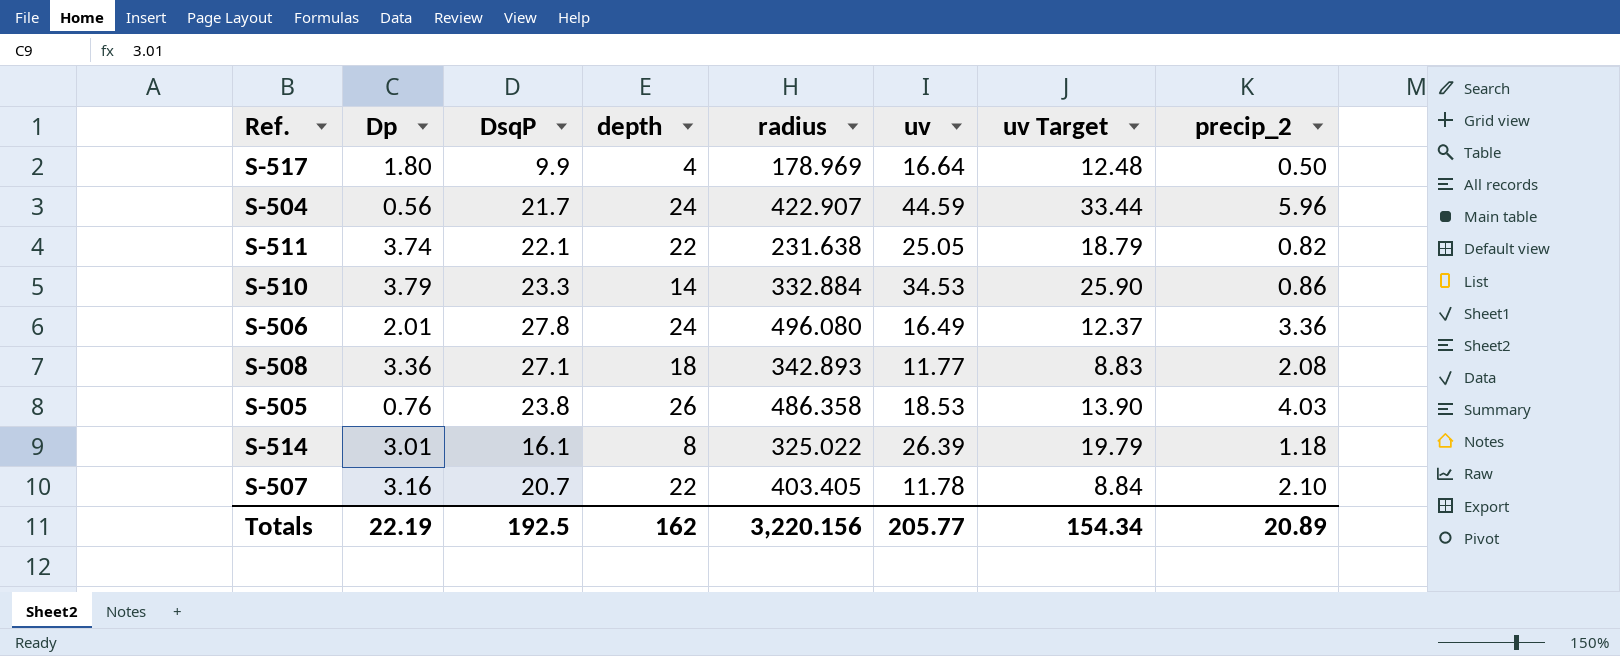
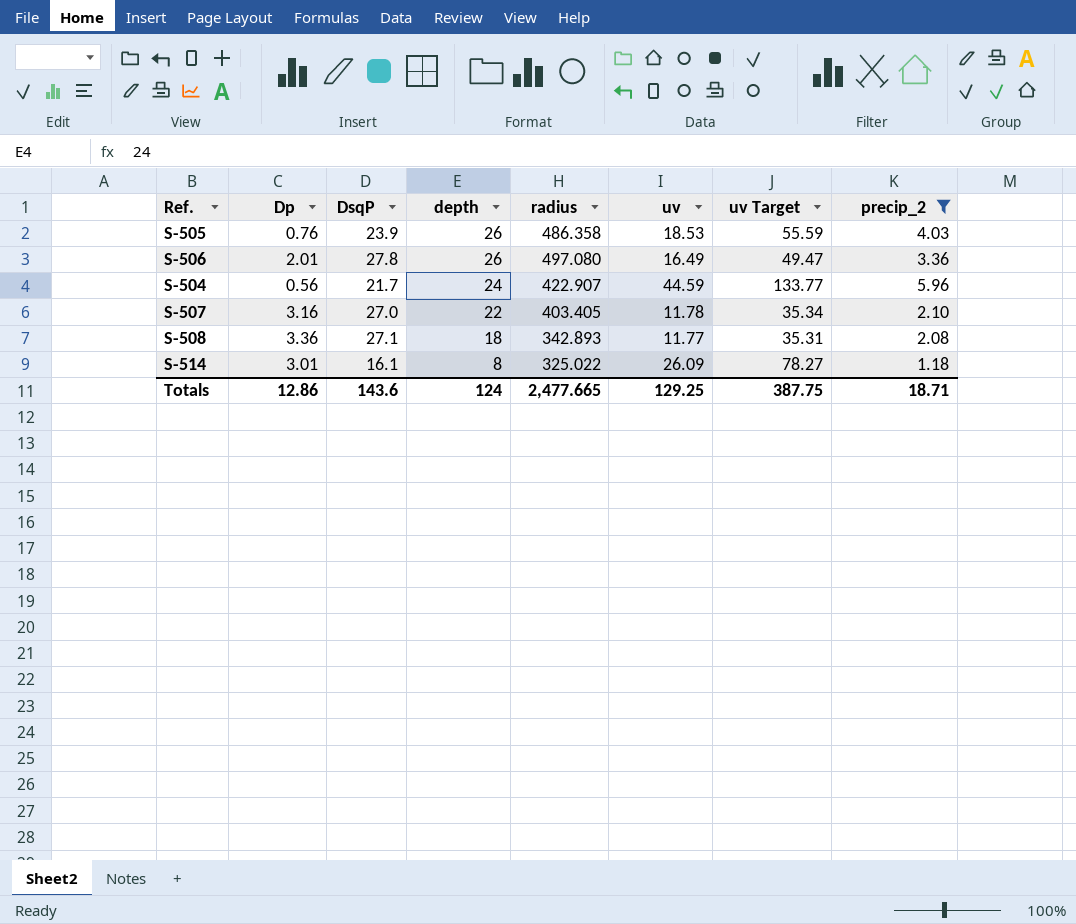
filter: none -> precip_2 >= 1.18
row order: none -> depth descending
column uv Target | formula: [uv] * 0.75 -> [uv] * 3
S-505 | DsqP: 23.8 -> 23.9
S-506 | depth: 24 -> 26
S-506 | radius: 496.080 -> 497.080
S-507 | DsqP: 20.7 -> 27.0
S-514 | uv: 26.39 -> 26.09
Totals | Dp: 22.19 -> 12.86
Totals | DsqP: 192.5 -> 143.6
Totals | depth: 162 -> 124
Totals | radius: 3,220.156 -> 2,477.665
Totals | uv: 205.77 -> 129.25
Totals | uv Target: 154.34 -> 387.75
Totals | precip_2: 20.89 -> 18.71

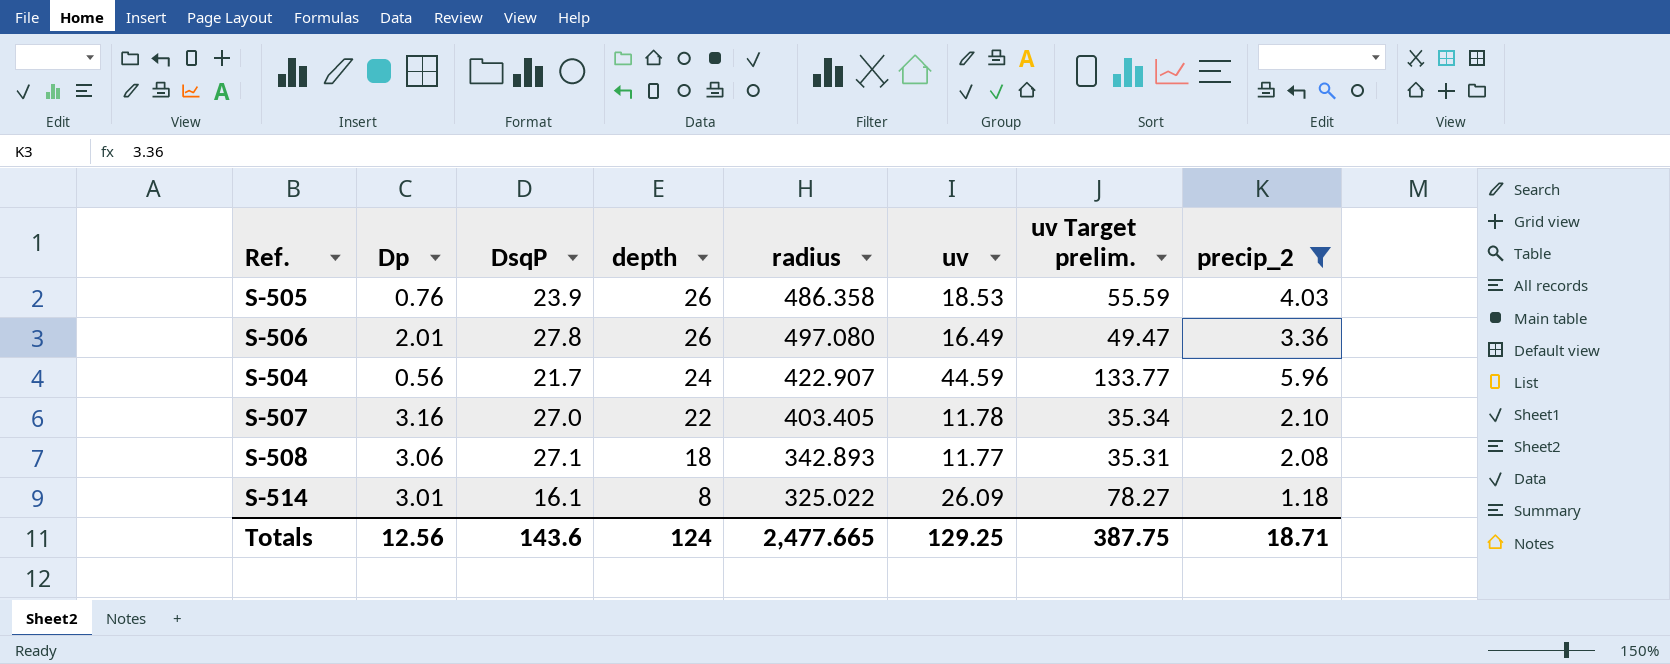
column name: uv Target -> uv Target prelim.
S-508 | Dp: 3.36 -> 3.06
Totals | Dp: 12.86 -> 12.56

